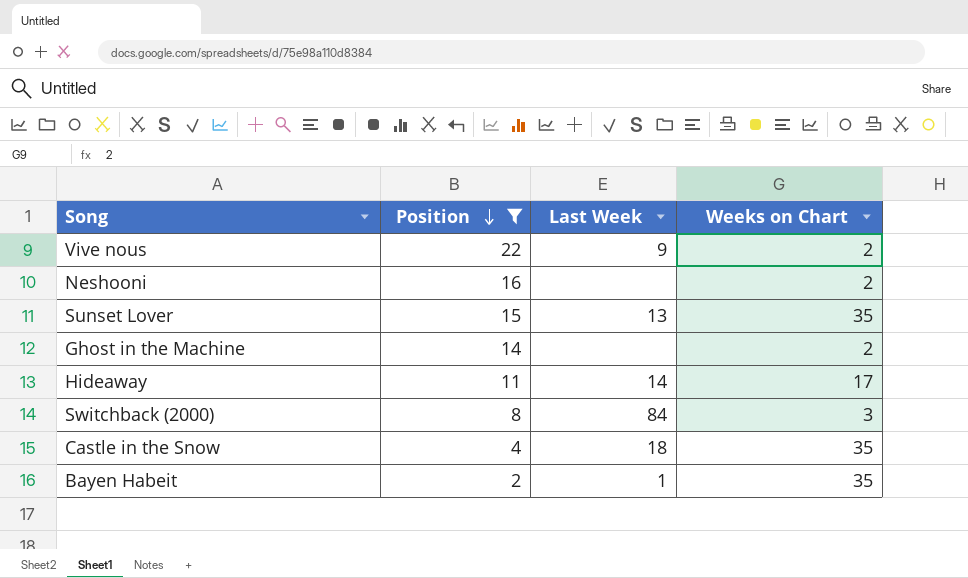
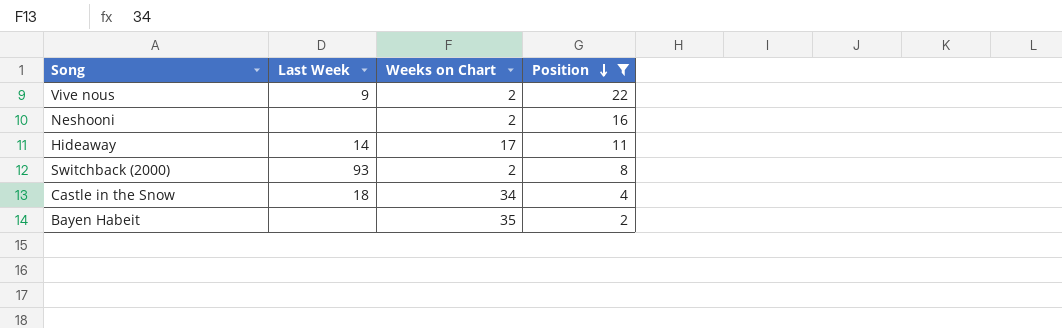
column Position | position: 2 -> 4
row Sunset Lover: 15 | 13 | 35 -> none
row Ghost in the Machine: 14 | none | 2 -> none
Switchback (2000) | Last Week: 84 -> 93
Switchback (2000) | Weeks on Chart: 3 -> 2
Castle in the Snow | Weeks on Chart: 35 -> 34
Bayen Habeit | Last Week: 1 -> none

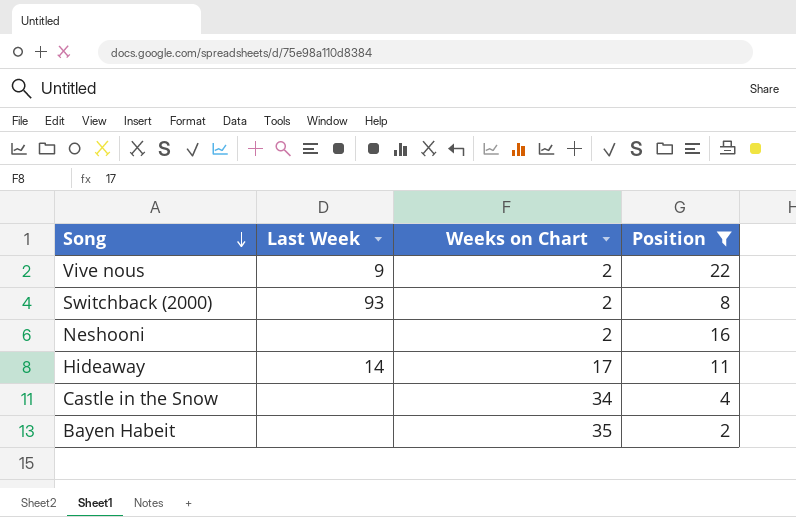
row order: Position descending -> Song descending
Castle in the Snow | Last Week: 18 -> none

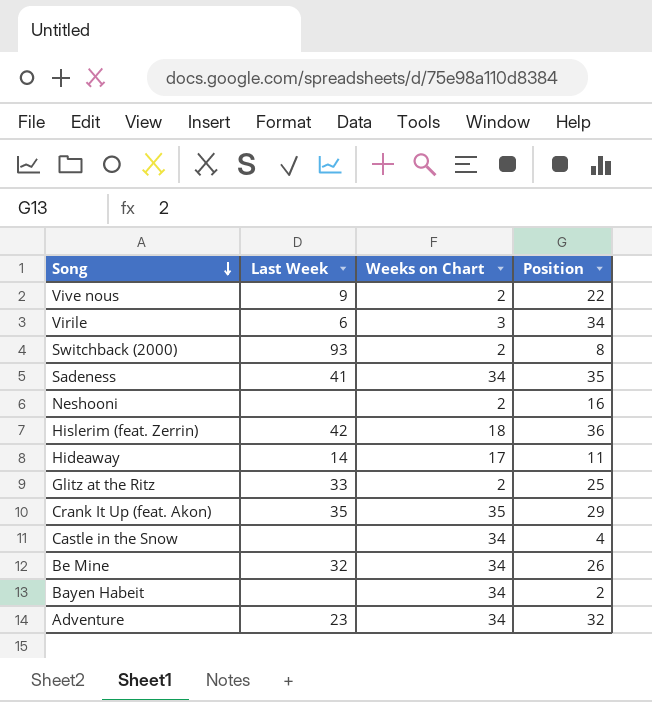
filter: Position <= 22 -> none
Bayen Habeit | Weeks on Chart: 35 -> 34

